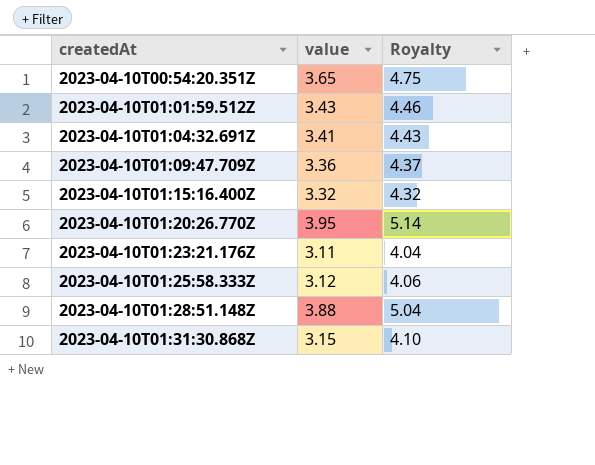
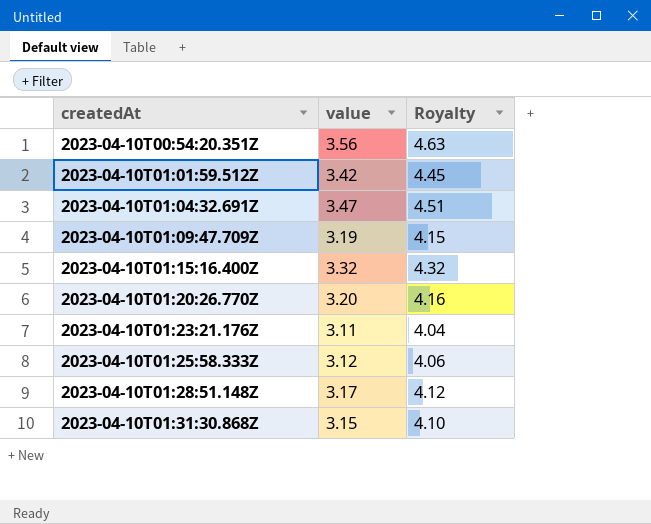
2023-04-10T00:54:20.351Z | value: 3.65 -> 3.56
2023-04-10T00:54:20.351Z | Royalty: 4.75 -> 4.63
2023-04-10T01:01:59.512Z | value: 3.43 -> 3.42
2023-04-10T01:01:59.512Z | Royalty: 4.46 -> 4.45
2023-04-10T01:04:32.691Z | value: 3.41 -> 3.47
2023-04-10T01:04:32.691Z | Royalty: 4.43 -> 4.51
2023-04-10T01:09:47.709Z | value: 3.36 -> 3.19
2023-04-10T01:09:47.709Z | Royalty: 4.37 -> 4.15
2023-04-10T01:20:26.770Z | value: 3.95 -> 3.20
2023-04-10T01:20:26.770Z | Royalty: 5.14 -> 4.16
2023-04-10T01:28:51.148Z | value: 3.88 -> 3.17
2023-04-10T01:28:51.148Z | Royalty: 5.04 -> 4.12

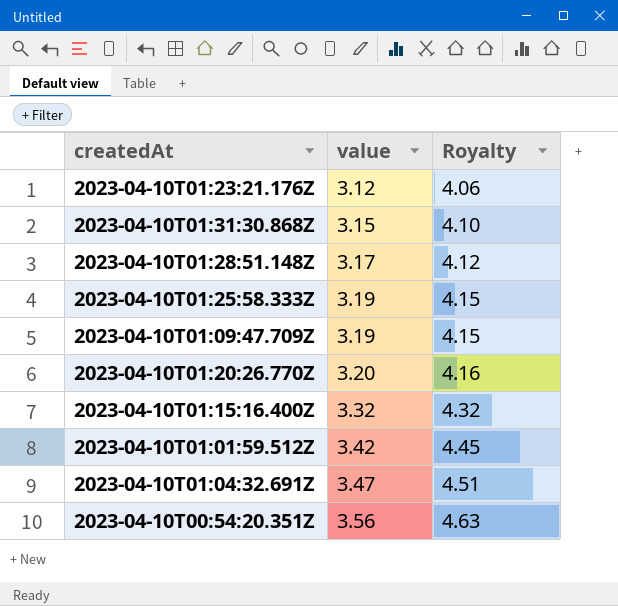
row order: createdAt ascending -> value ascending
2023-04-10T01:23:21.176Z | value: 3.11 -> 3.12
2023-04-10T01:23:21.176Z | Royalty: 4.04 -> 4.06
2023-04-10T01:25:58.333Z | value: 3.12 -> 3.19
2023-04-10T01:25:58.333Z | Royalty: 4.06 -> 4.15

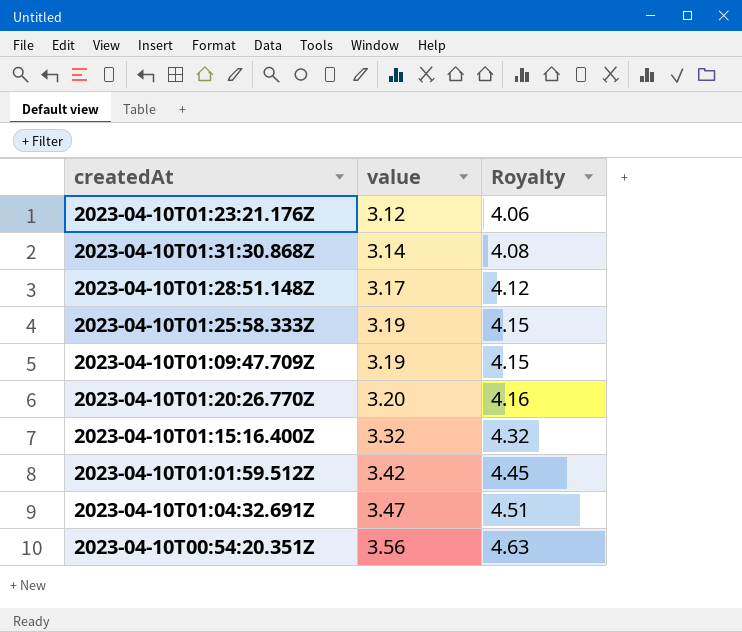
2023-04-10T01:31:30.868Z | value: 3.15 -> 3.14
2023-04-10T01:31:30.868Z | Royalty: 4.10 -> 4.08

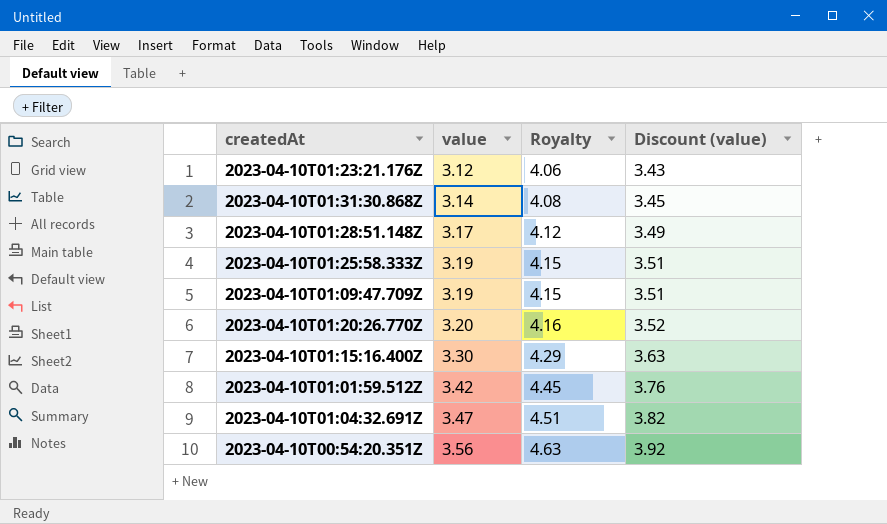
column Discount (value) | formula: none -> [value] * 1.1
2023-04-10T01:15:16.400Z | value: 3.32 -> 3.30
2023-04-10T01:15:16.400Z | Royalty: 4.32 -> 4.29

